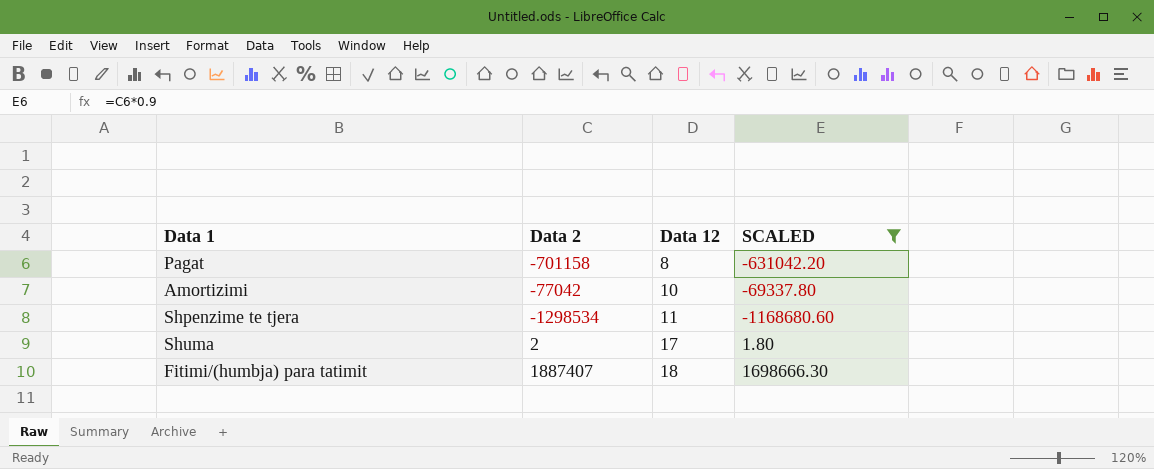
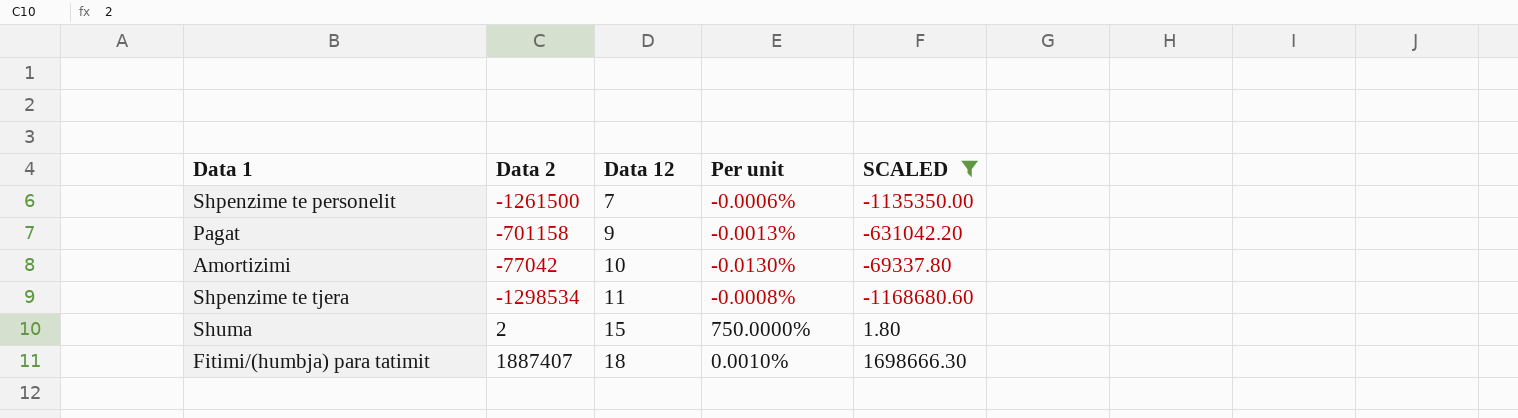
column Per unit | formula: none -> [Data 12] / [Data 2]
row Shpenzime te personelit: none -> -1261500 | 7 | -0.0006% | -1135350.00
Pagat | Data 12: 8 -> 9
Shuma | Data 12: 17 -> 15

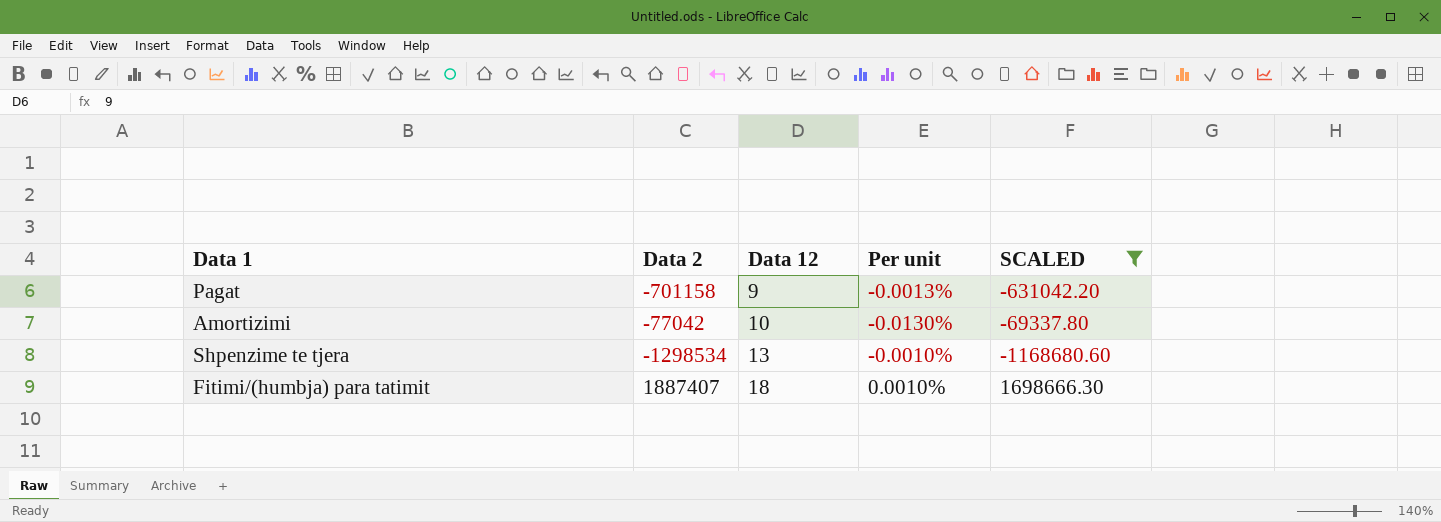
row Shpenzime te personelit: -1261500 | 7 | -0.0006% | -1135350.00 -> none
row Shuma: 2 | 15 | 750.0000% | 1.80 -> none
Shpenzime te tjera | Data 12: 11 -> 13
Shpenzime te tjera | Per unit: -0.0008% -> -0.0010%

